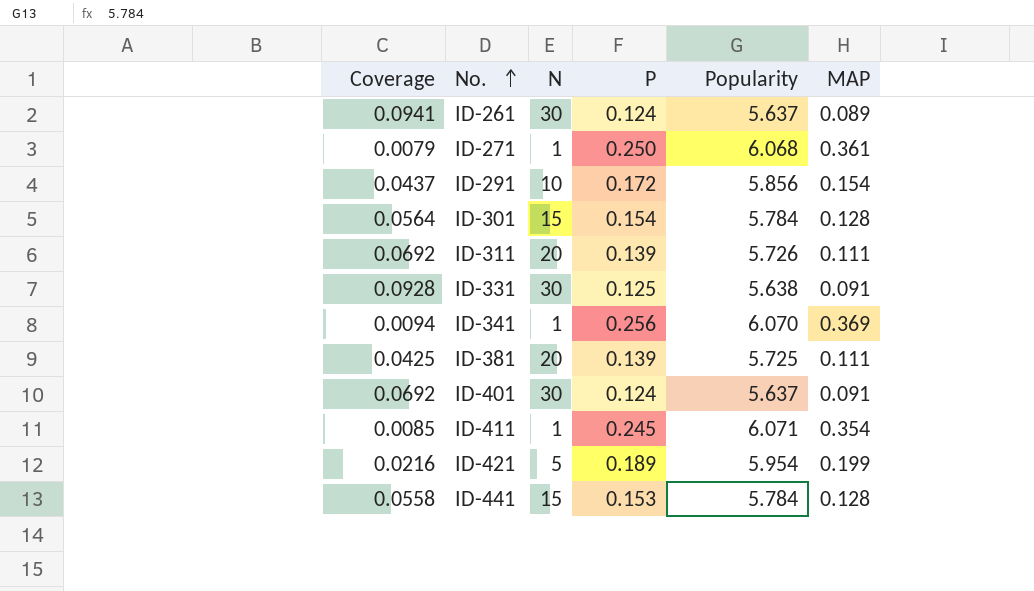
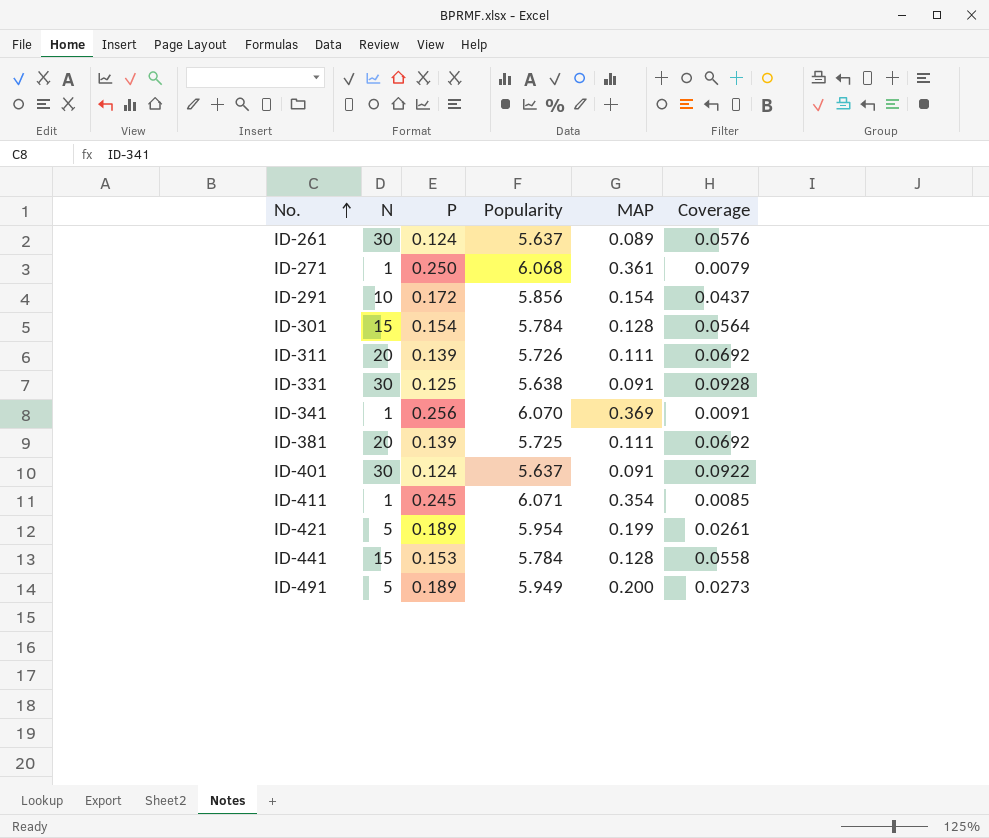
column Coverage | position: 1 -> 6
ID-261 | Coverage: 0.0941 -> 0.0576
ID-341 | Coverage: 0.0094 -> 0.0091
ID-381 | Coverage: 0.0425 -> 0.0692
ID-401 | Coverage: 0.0692 -> 0.0922
ID-421 | Coverage: 0.0216 -> 0.0261
row ID-491: none -> 5 | 0.189 | 5.949 | 0.200 | 0.0273

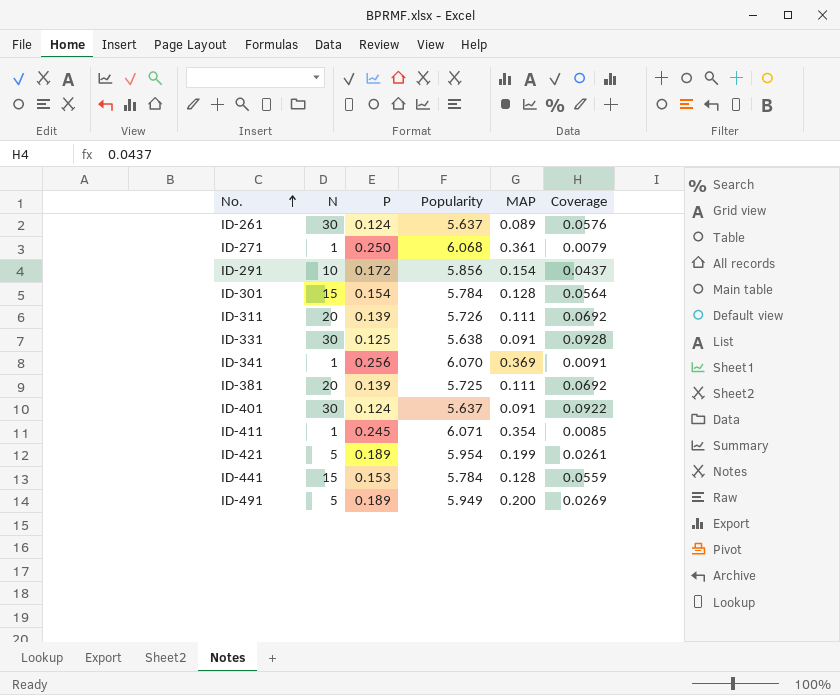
ID-441 | Coverage: 0.0558 -> 0.0559
ID-491 | Coverage: 0.0273 -> 0.0269

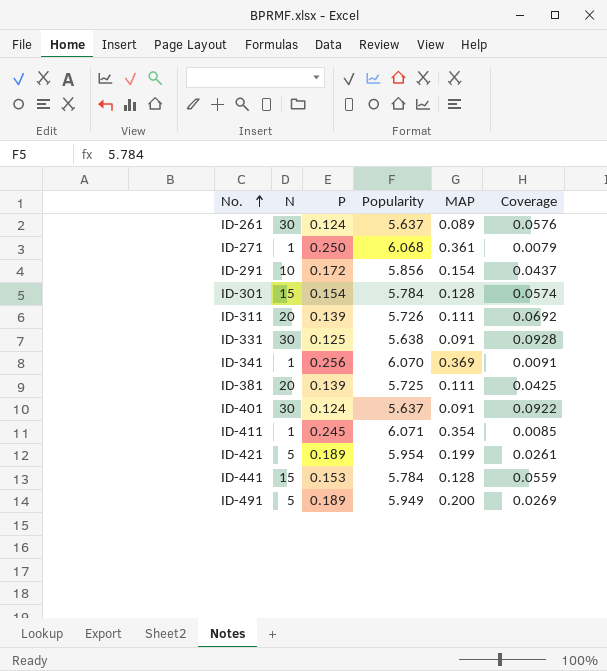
ID-301 | Coverage: 0.0564 -> 0.0574
ID-381 | Coverage: 0.0692 -> 0.0425

